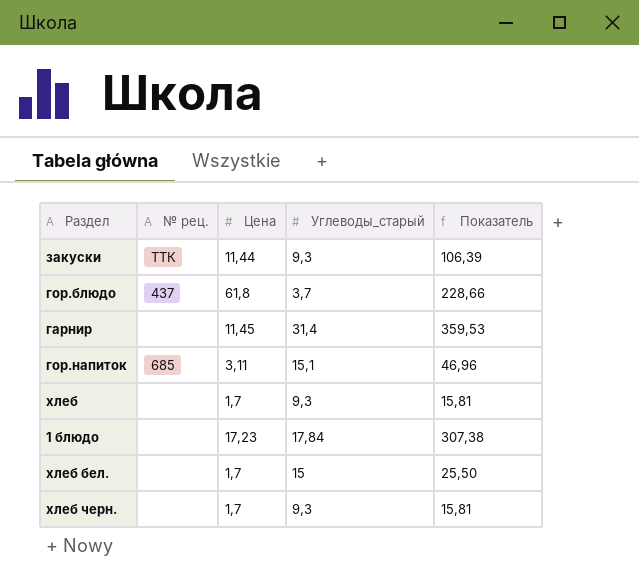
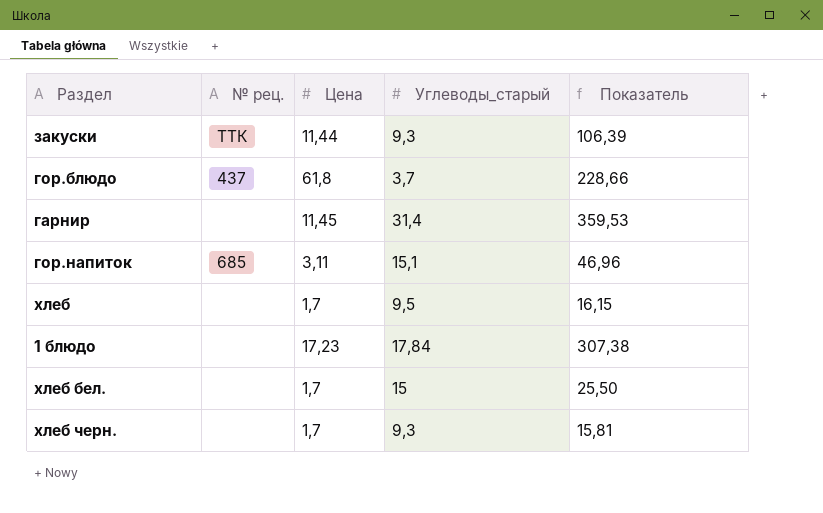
хлеб | Углеводы_старый: 9,3 -> 9,5
хлеб | Показатель: 15,81 -> 16,15

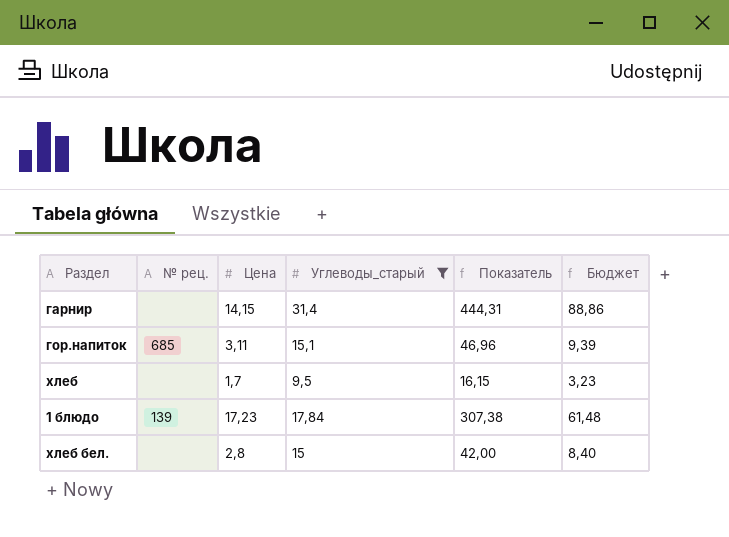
filter: none -> Углеводы_старый >= 9,5
column Бюджет | formula: none -> [Показатель] * 0,2
гарнир | Цена: 11,45 -> 14,15
гарнир | Показатель: 359,53 -> 444,31
1 блюдо | № рец.: none -> 139
хлеб бел. | Цена: 1,7 -> 2,8
хлеб бел. | Показатель: 25,50 -> 42,00

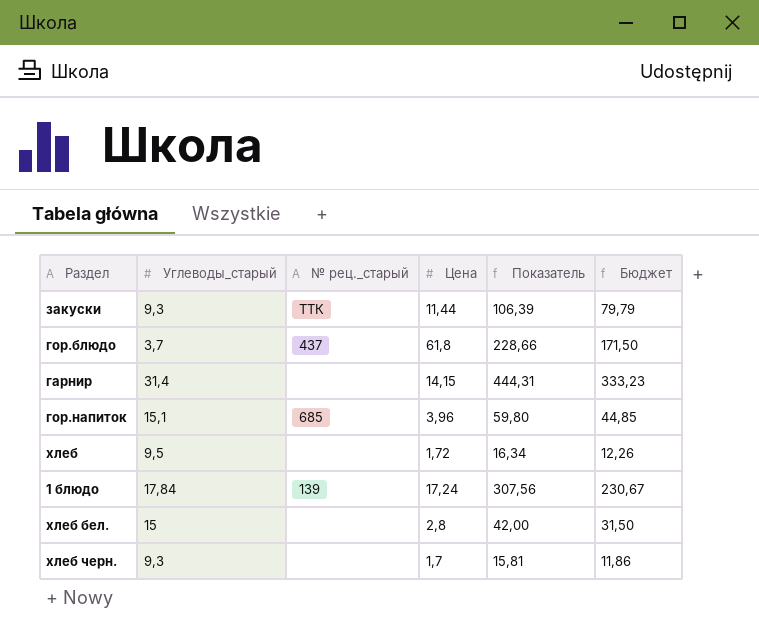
filter: Углеводы_старый >= 9,5 -> none
column Углеводы_старый | position: 4 -> 2
column name: № рец. -> № рец._старый
column Бюджет | formula: [Показатель] * 0,2 -> [Показатель] * 0,75
гор.напиток | Цена: 3,11 -> 3,96
гор.напиток | Показатель: 46,96 -> 59,80
хлеб | Цена: 1,7 -> 1,72
хлеб | Показатель: 16,15 -> 16,34
1 блюдо | Цена: 17,23 -> 17,24
1 блюдо | Показатель: 307,38 -> 307,56

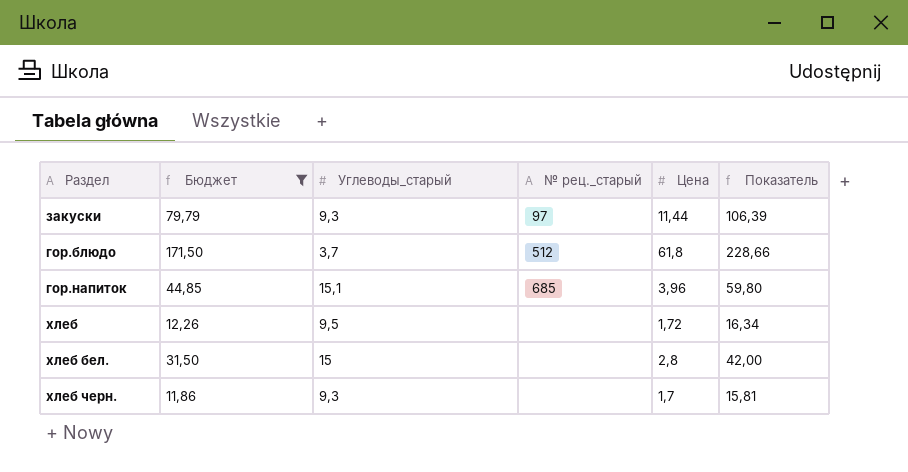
filter: none -> Бюджет <= 171,50
column Бюджет | position: 6 -> 2
закуски | № рец._старый: ТТК -> 97
гор.блюдо | № рец._старый: 437 -> 512

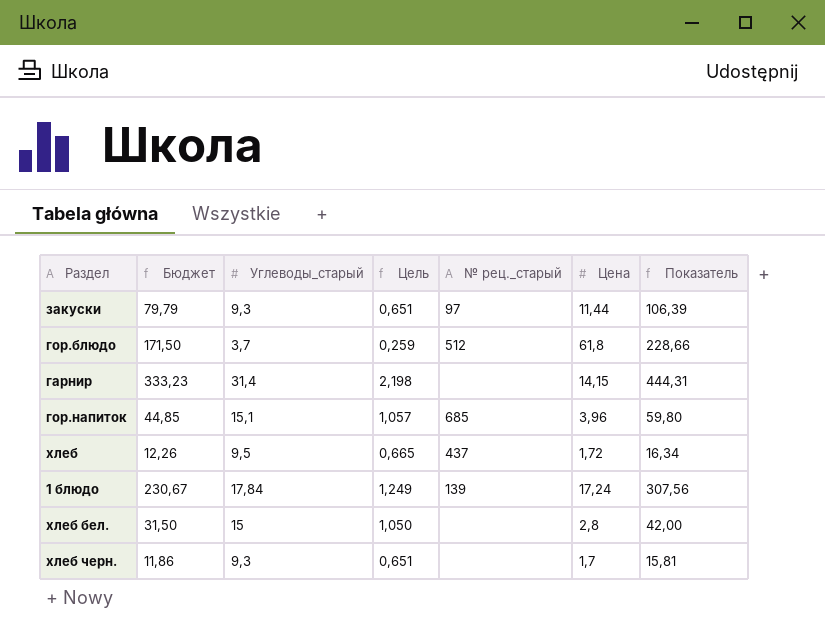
filter: Бюджет <= 171,50 -> none
column Цель | formula: none -> [Углеводы_старый] * 0,07
хлеб | № рец._старый: none -> 437

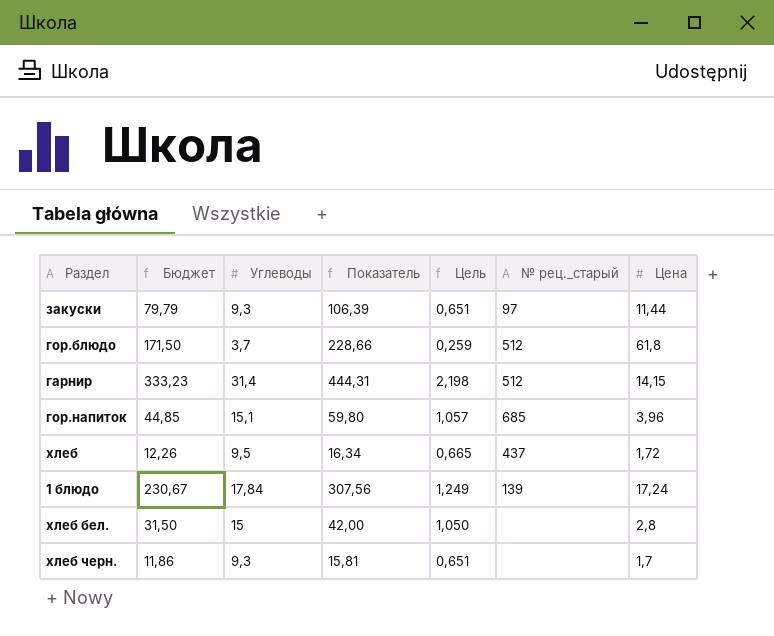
column name: Углеводы_старый -> Углеводы
column Показатель | position: 7 -> 4
гарнир | № рец._старый: none -> 512

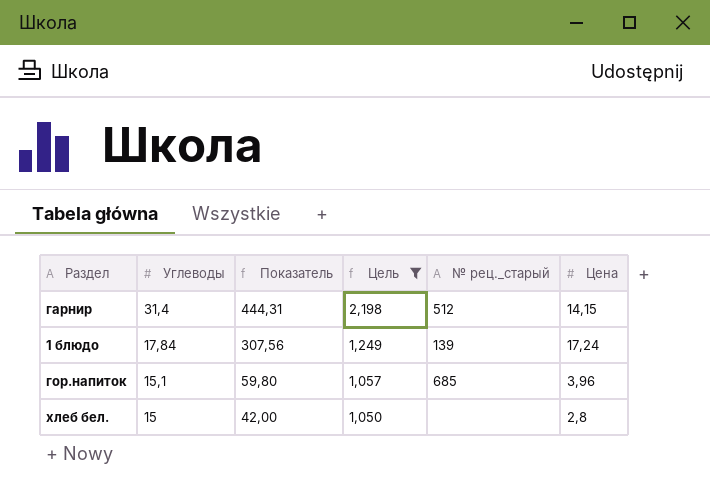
filter: none -> Цель >= 1,050
row order: none -> Углеводы descending
column Бюджет | formula: [Показатель] * 0,75 -> none

